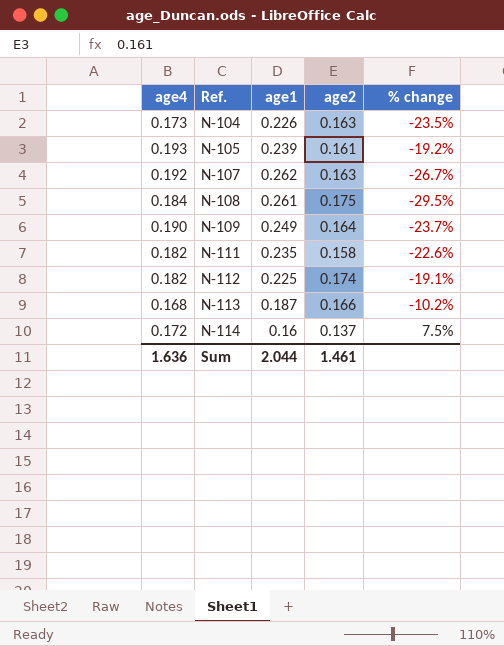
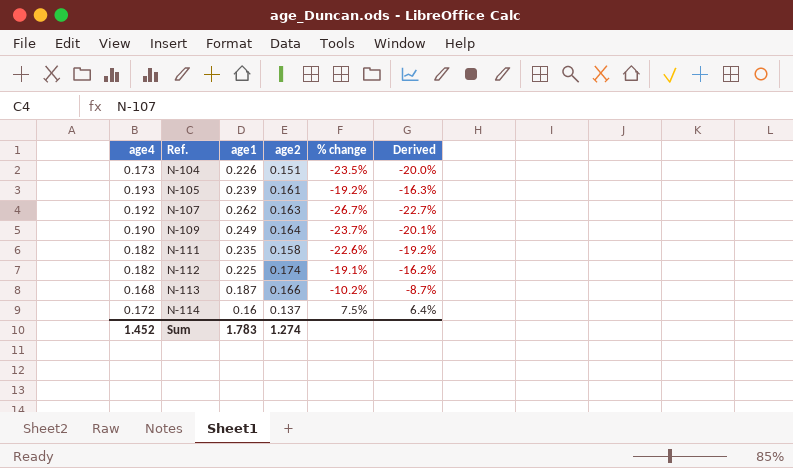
column Derived | formula: none -> [% change] * 0.85
row N-108: 0.184 | 0.261 | 0.175 | -29.5% -> none
N-104 | age2: 0.163 -> 0.151
Sum | age4: 1.636 -> 1.452
Sum | age1: 2.044 -> 1.783
Sum | age2: 1.461 -> 1.274

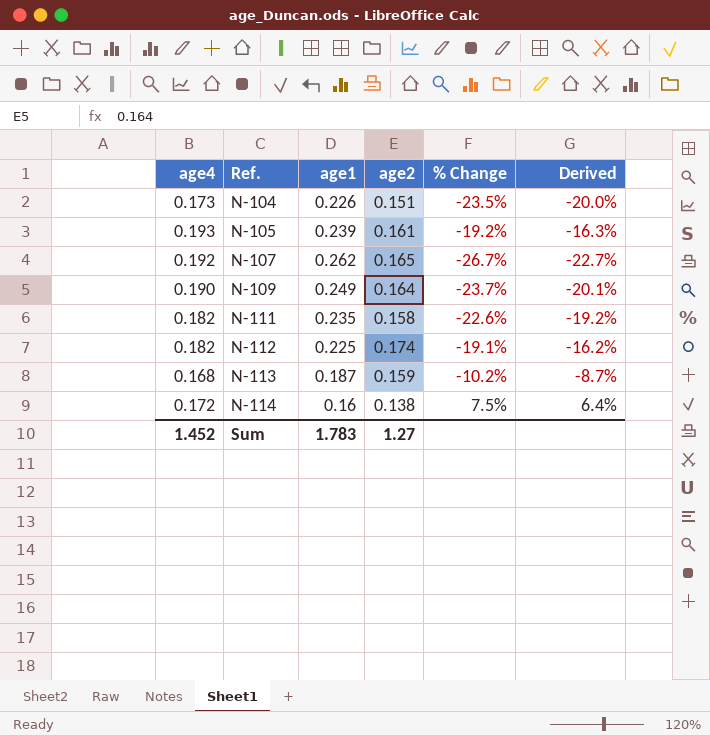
column name: % change -> % Change
N-107 | age2: 0.163 -> 0.165
N-113 | age2: 0.166 -> 0.159
N-114 | age2: 0.137 -> 0.138
Sum | age2: 1.274 -> 1.27

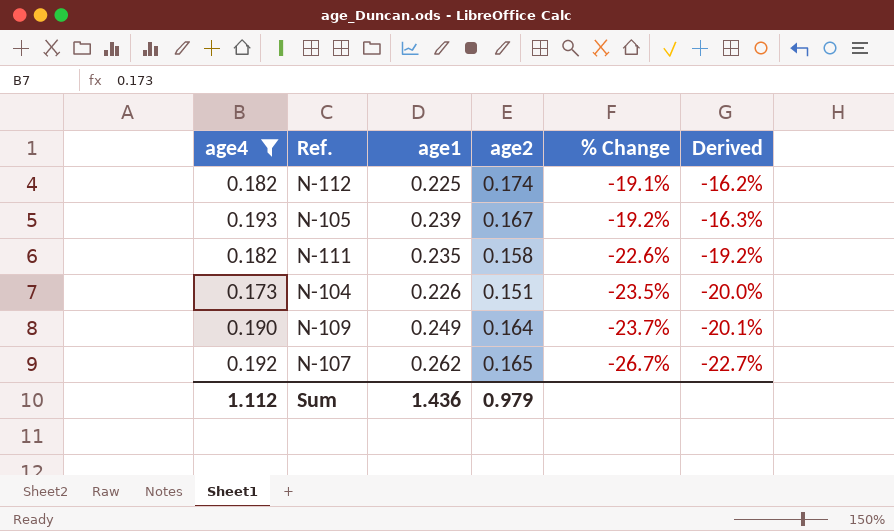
filter: none -> age4 >= 0.173
row order: Ref. ascending -> % Change descending
N-105 | age2: 0.161 -> 0.167
Sum | age4: 1.452 -> 1.112
Sum | age1: 1.783 -> 1.436
Sum | age2: 1.27 -> 0.979

